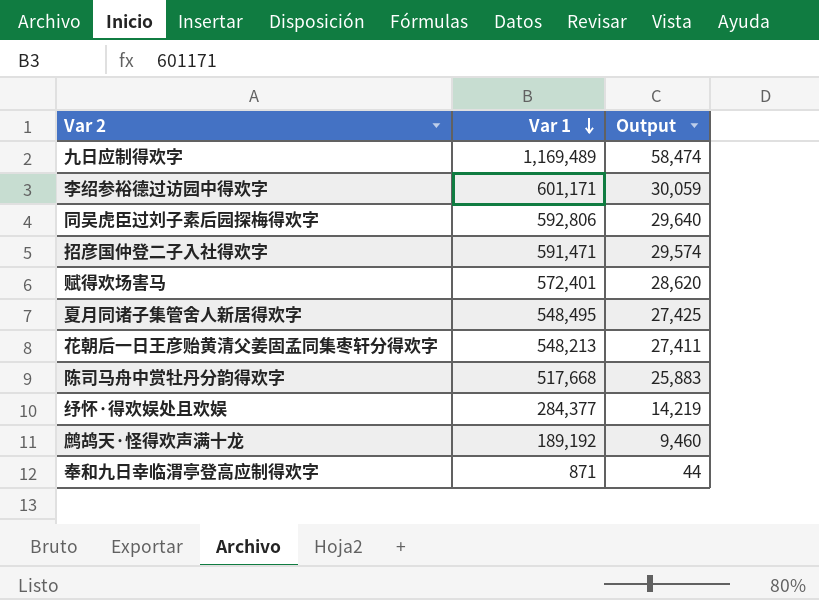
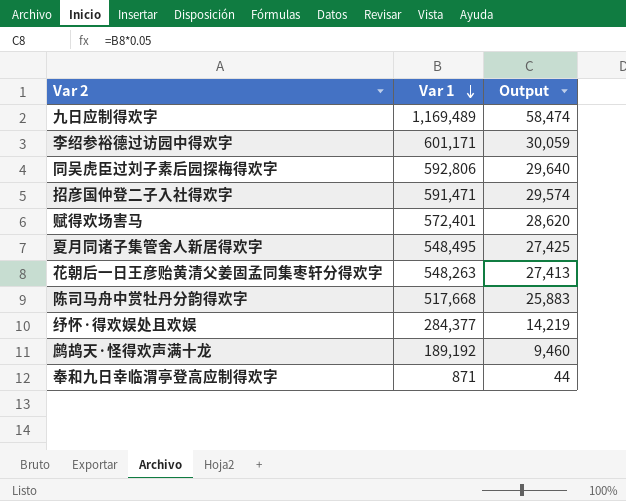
花朝后一日王彦贻黄清父姜固孟同集枣轩分得欢字 | Var 1: 548,213 -> 548,263
花朝后一日王彦贻黄清父姜固孟同集枣轩分得欢字 | Output: 27,411 -> 27,413

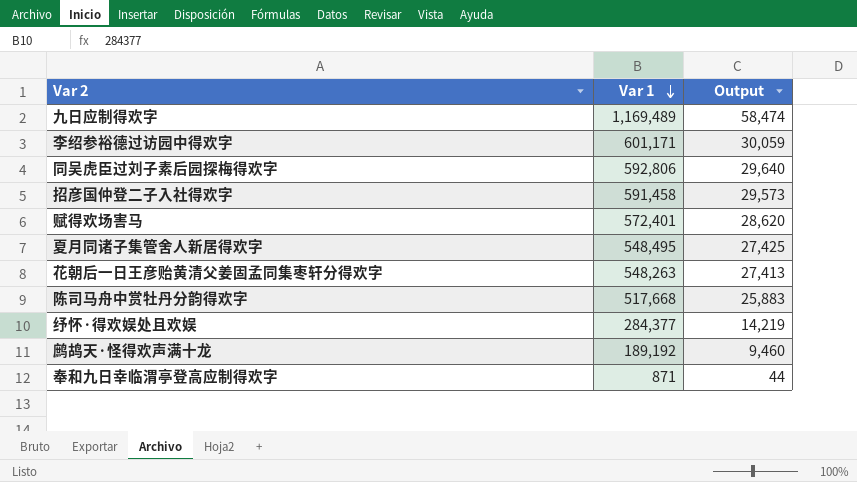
招彦国仲登二子入社得欢字 | Var 1: 591,471 -> 591,458
招彦国仲登二子入社得欢字 | Output: 29,574 -> 29,573

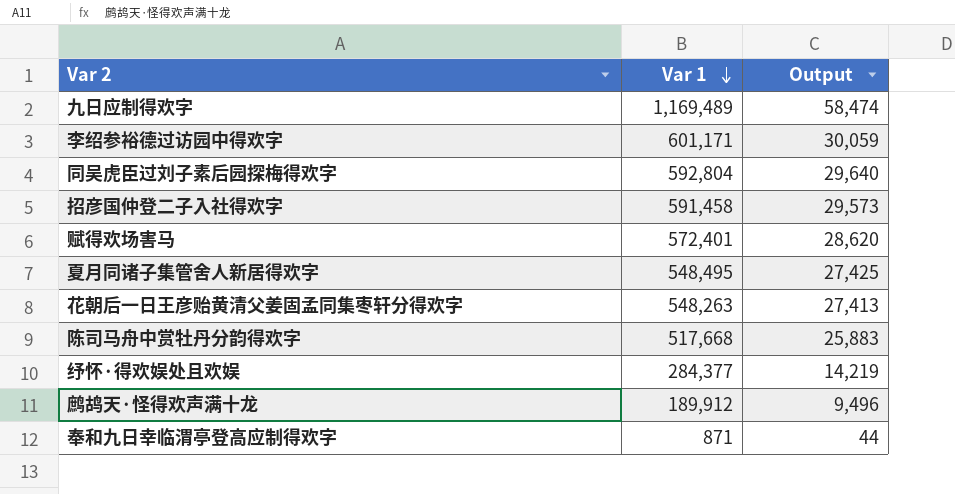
同吴虎臣过刘子素后园探梅得欢字 | Var 1: 592,806 -> 592,804
鹧鸪天·怪得欢声满十龙 | Var 1: 189,192 -> 189,912
鹧鸪天·怪得欢声满十龙 | Output: 9,460 -> 9,496

